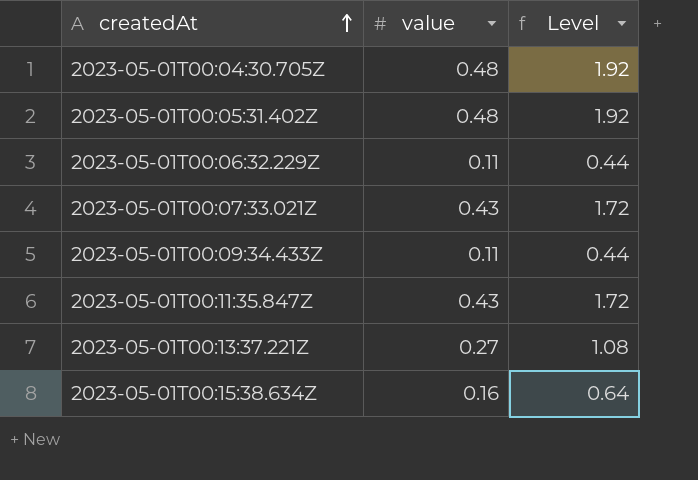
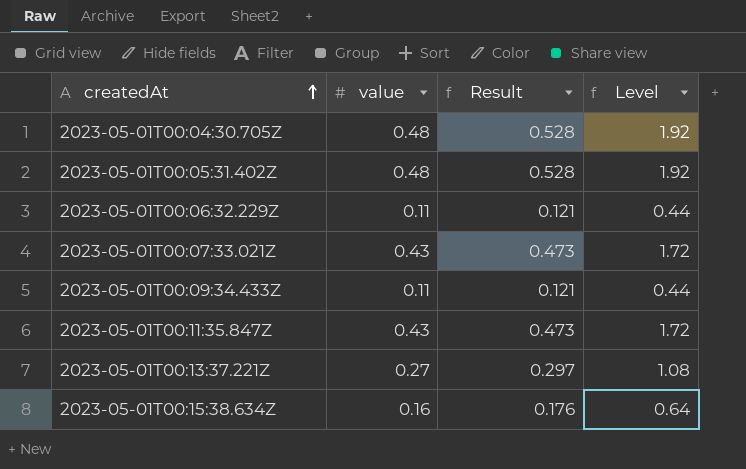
column Result | formula: none -> [value] * 1.1

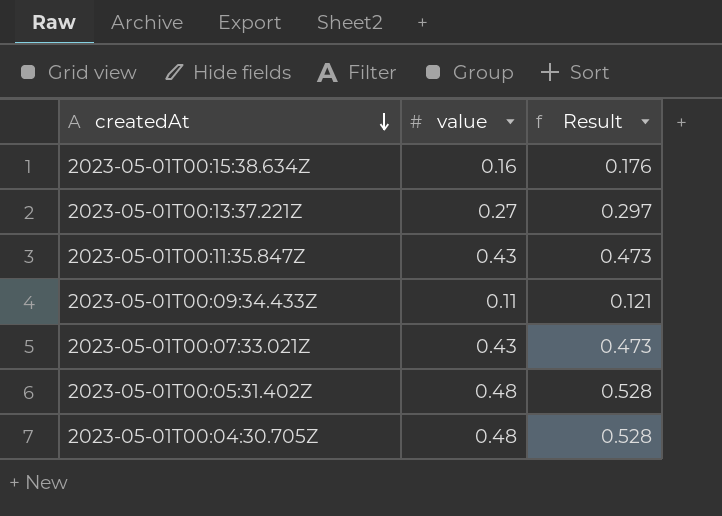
row order: createdAt ascending -> createdAt descending
column Level | formula: [value] * 4 -> none
row 2023-05-01T00:06:32.229Z: 0.11 | 0.121 | 0.44 -> none

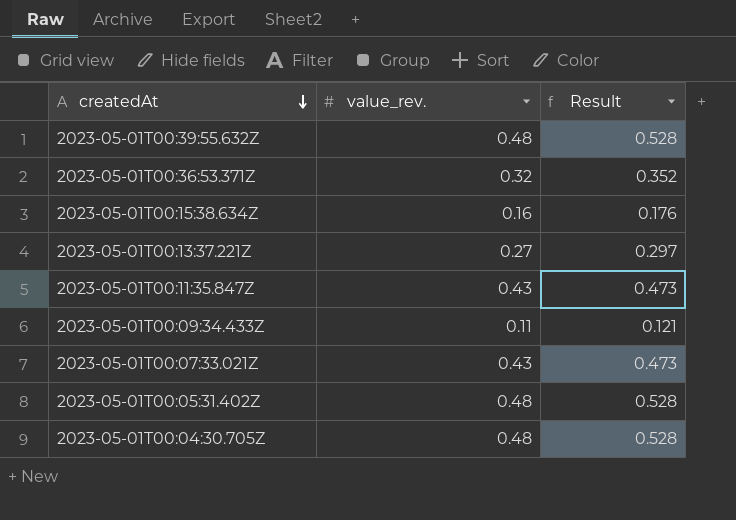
column name: value -> value_rev.
row 2023-05-01T00:39:55.632Z: none -> 0.48 | 0.528
row 2023-05-01T00:36:53.371Z: none -> 0.32 | 0.352

